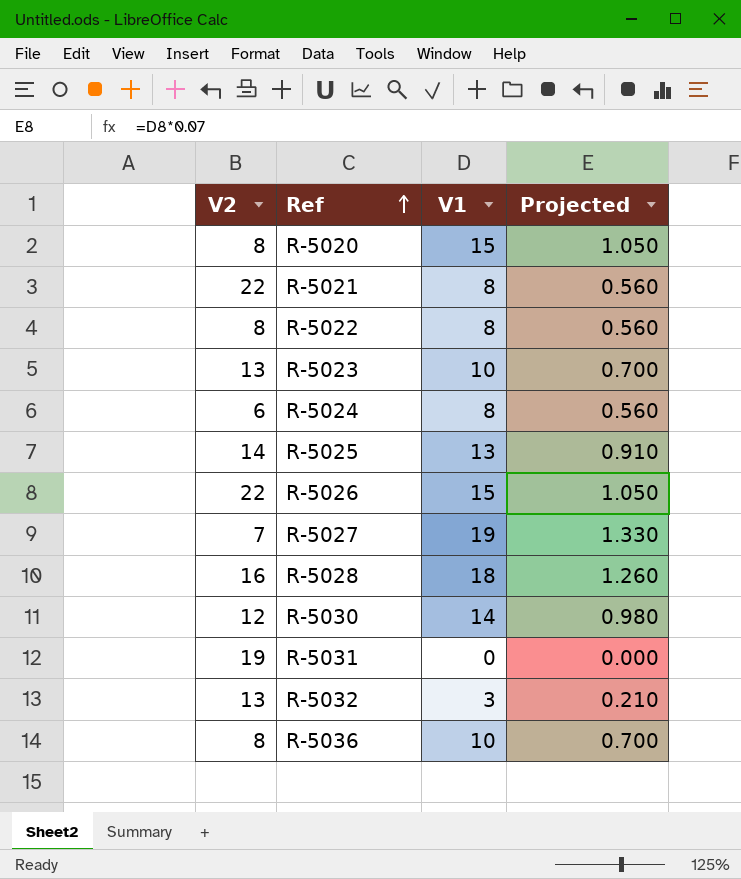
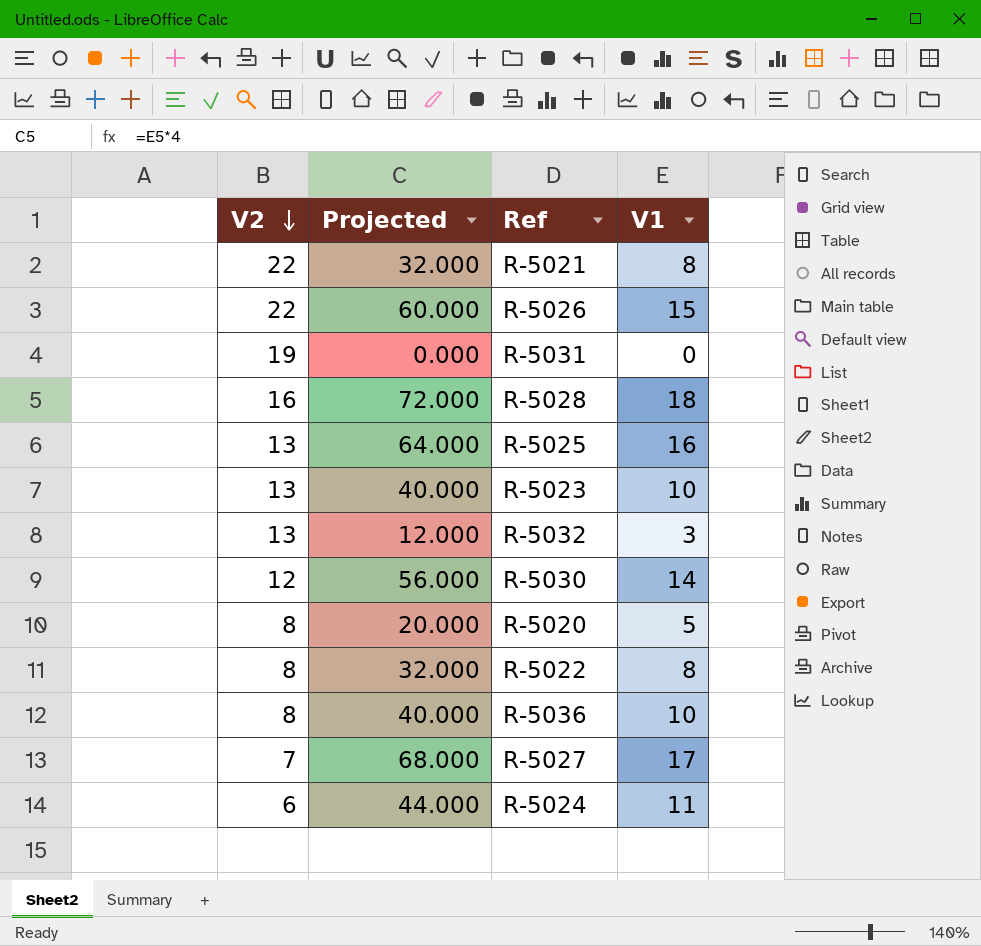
row order: Ref ascending -> V2 descending
column Projected | formula: [V1] * 0.07 -> [V1] * 4
column Projected | position: 4 -> 2
R-5025 | V2: 14 -> 13
R-5025 | V1: 13 -> 16
R-5020 | V1: 15 -> 5
R-5027 | V1: 19 -> 17
R-5024 | V1: 8 -> 11

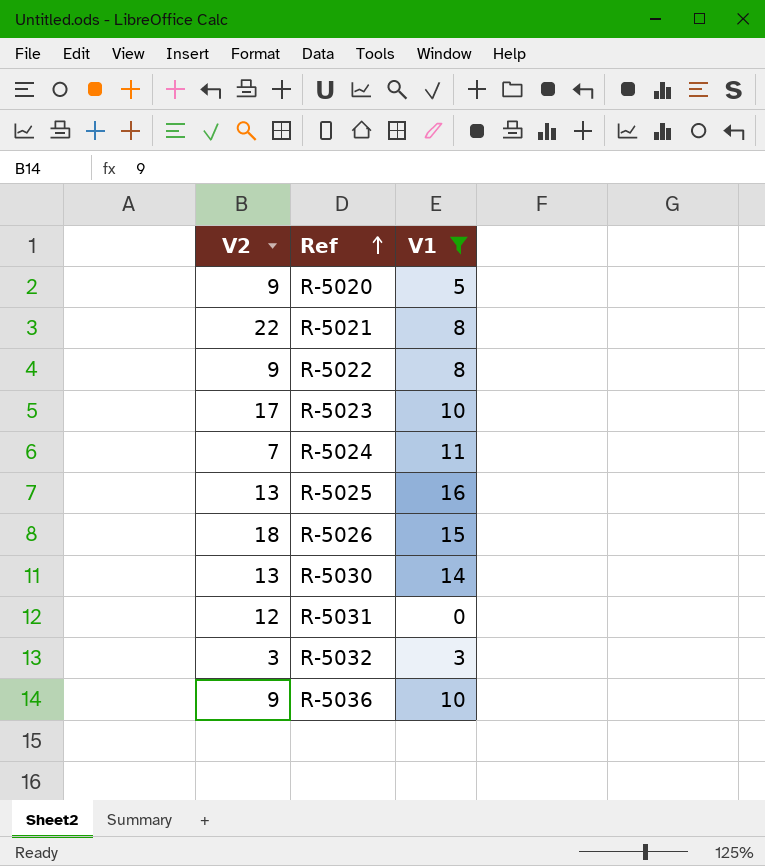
filter: none -> V1 <= 16
row order: V2 descending -> Ref ascending
column Projected | formula: [V1] * 4 -> none
R-5020 | V2: 8 -> 9
R-5022 | V2: 8 -> 9
R-5023 | V2: 13 -> 17
R-5024 | V2: 6 -> 7
R-5026 | V2: 22 -> 18
R-5030 | V2: 12 -> 13
R-5031 | V2: 19 -> 12
R-5032 | V2: 13 -> 3
R-5036 | V2: 8 -> 9

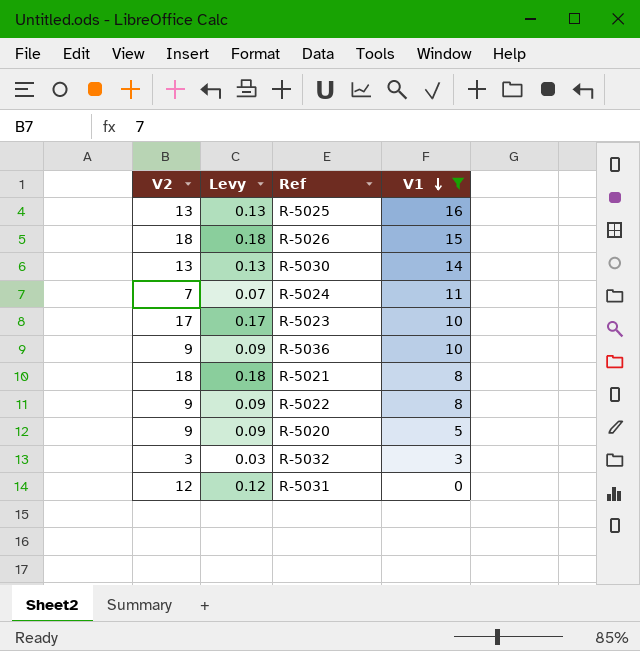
row order: Ref ascending -> V1 descending
column Levy | formula: none -> [V2] * 0.01
R-5021 | V2: 22 -> 18

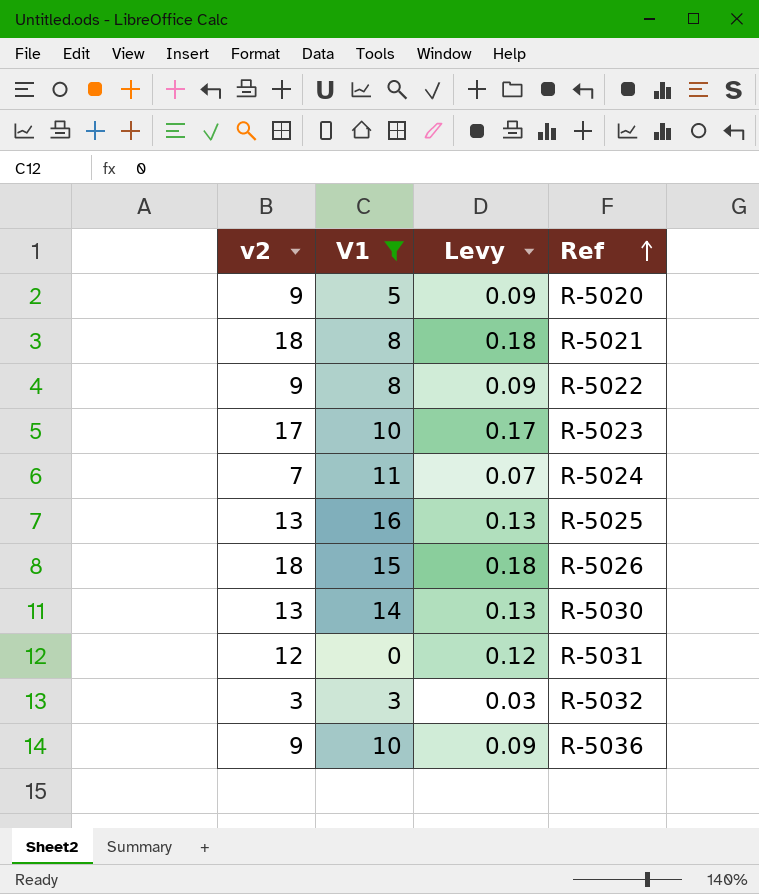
row order: V1 descending -> Ref ascending
column name: V2 -> v2
column V1 | position: 4 -> 2

